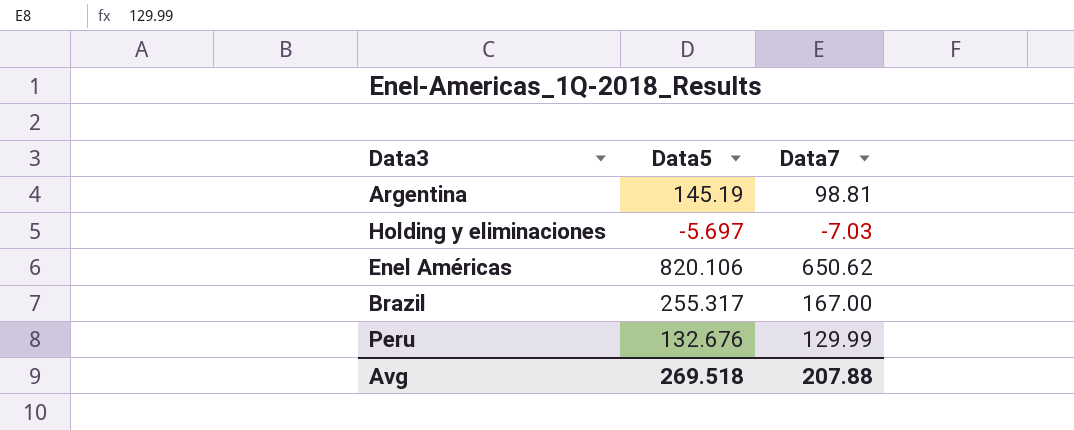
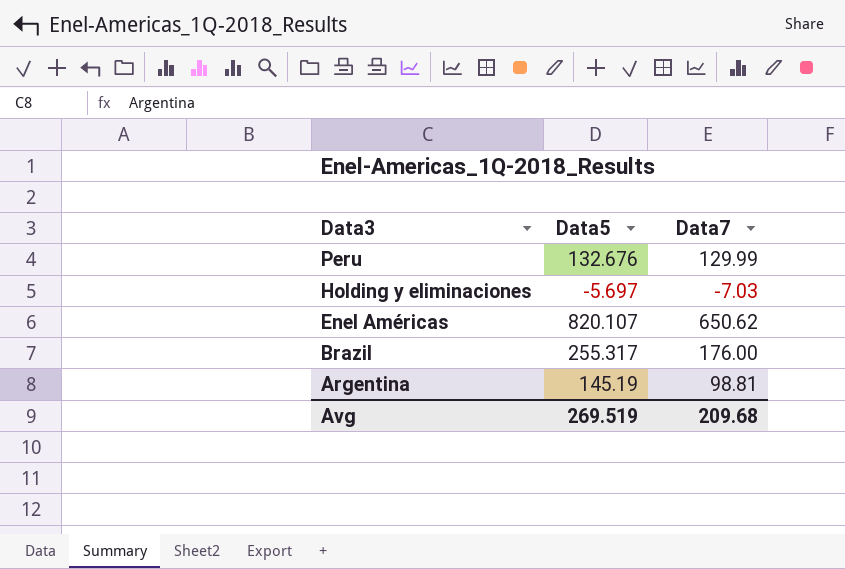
row order: none -> Data3 descending
Enel Américas | Data5: 820.106 -> 820.107
Brazil | Data7: 167.00 -> 176.00
Avg | Data5: 269.518 -> 269.519
Avg | Data7: 207.88 -> 209.68

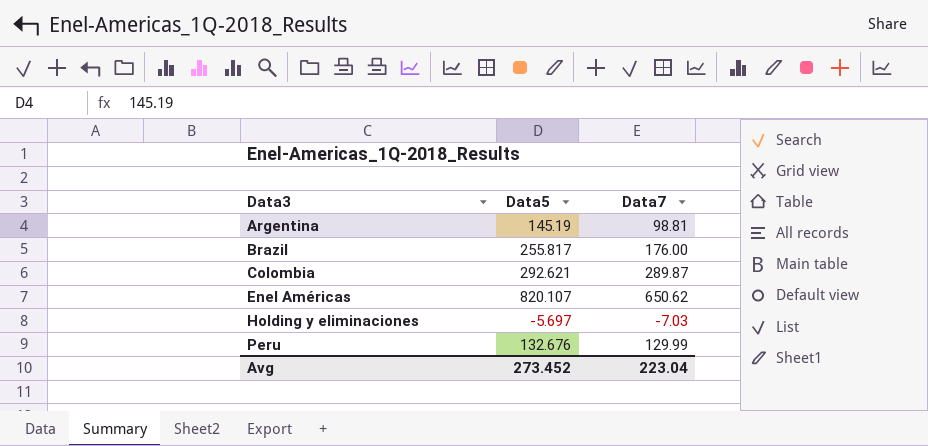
row order: Data3 descending -> Data3 ascending
Brazil | Data5: 255.317 -> 255.817
row Colombia: none -> 292.621 | 289.87
Avg | Data5: 269.519 -> 273.452
Avg | Data7: 209.68 -> 223.04

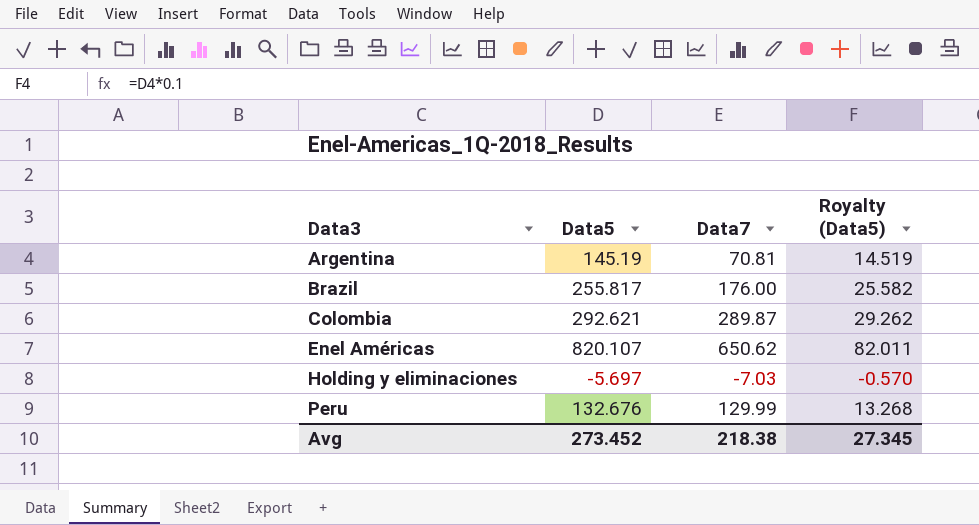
column Royalty (Data5) | formula: none -> [Data5] * 0.1
Argentina | Data7: 98.81 -> 70.81
Avg | Data7: 223.04 -> 218.38

